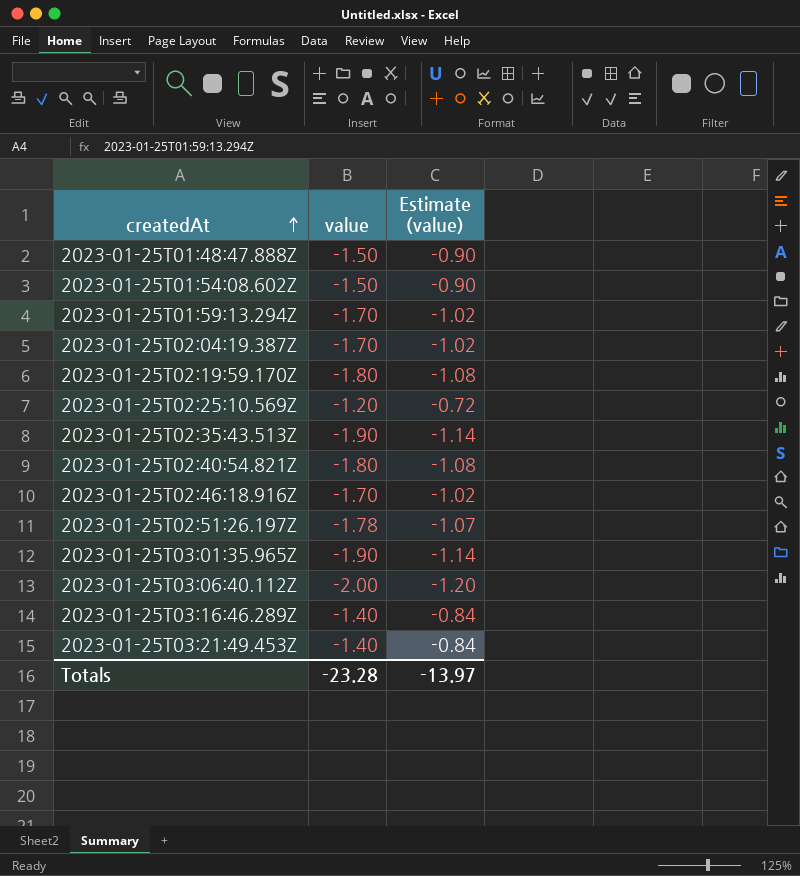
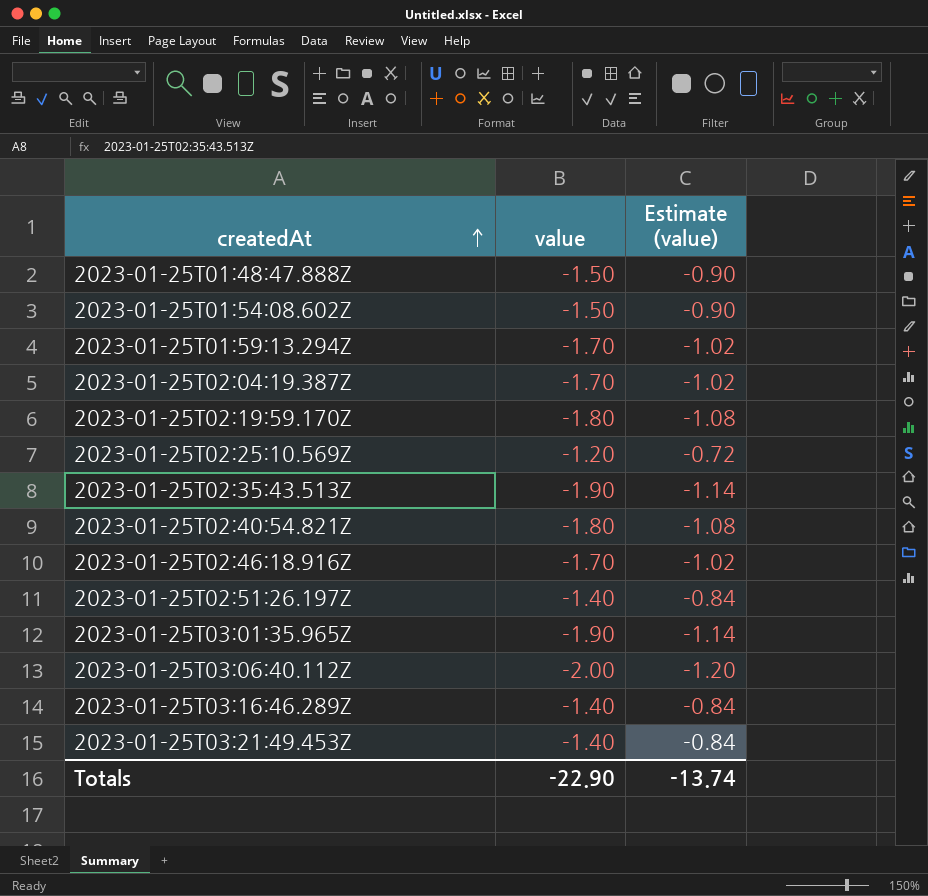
2023-01-25T02:51:26.197Z | value: -1.78 -> -1.40
2023-01-25T02:51:26.197Z | Estimate (value): -1.07 -> -0.84
Totals | value: -23.28 -> -22.90
Totals | Estimate (value): -13.97 -> -13.74

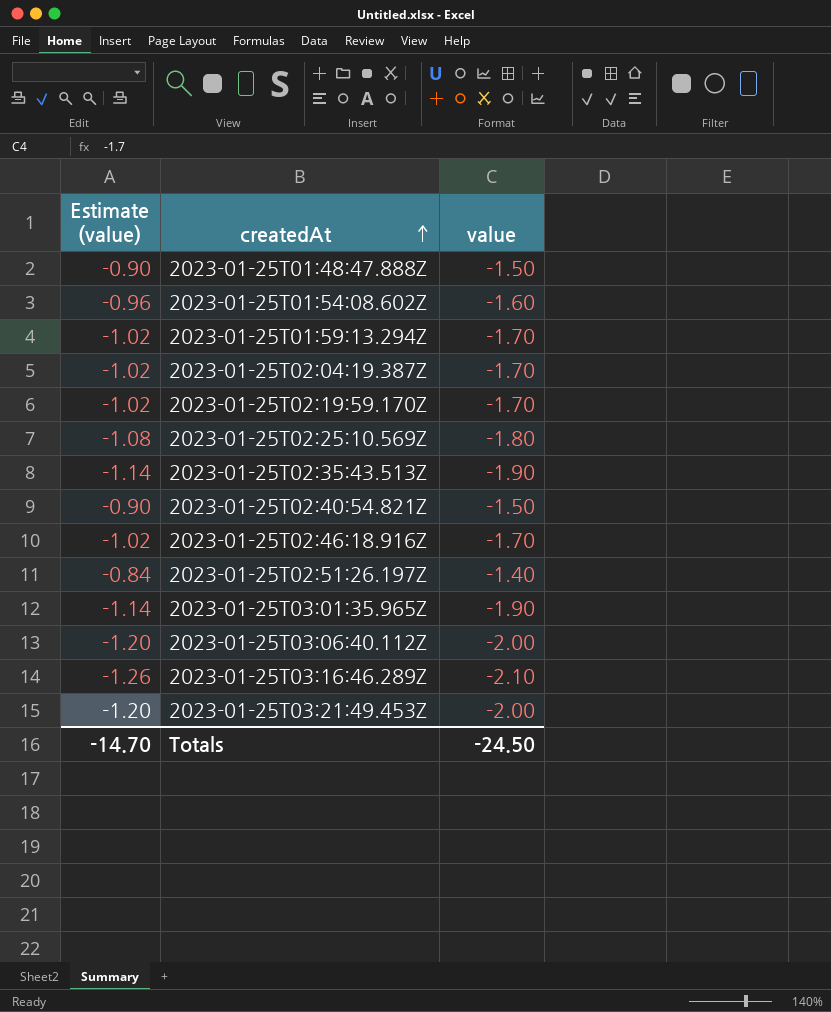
column Estimate (value) | position: 3 -> 1
2023-01-25T01:54:08.602Z | Estimate (value): -0.90 -> -0.96
2023-01-25T01:54:08.602Z | value: -1.50 -> -1.60
2023-01-25T02:19:59.170Z | Estimate (value): -1.08 -> -1.02
2023-01-25T02:19:59.170Z | value: -1.80 -> -1.70
2023-01-25T02:25:10.569Z | Estimate (value): -0.72 -> -1.08
2023-01-25T02:25:10.569Z | value: -1.20 -> -1.80
2023-01-25T02:40:54.821Z | Estimate (value): -1.08 -> -0.90
2023-01-25T02:40:54.821Z | value: -1.80 -> -1.50
2023-01-25T03:16:46.289Z | Estimate (value): -0.84 -> -1.26
2023-01-25T03:16:46.289Z | value: -1.40 -> -2.10
2023-01-25T03:21:49.453Z | Estimate (value): -0.84 -> -1.20
2023-01-25T03:21:49.453Z | value: -1.40 -> -2.00
Totals | Estimate (value): -13.74 -> -14.70
Totals | value: -22.90 -> -24.50

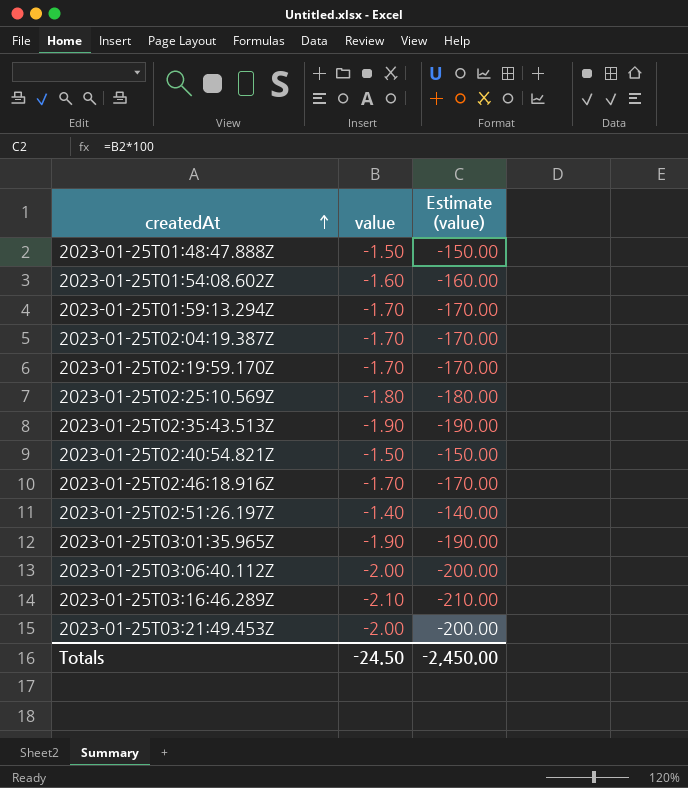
column Estimate (value) | formula: [value] * 0.6 -> [value] * 100
column Estimate (value) | position: 1 -> 3
Totals | Estimate (value): -14.70 -> -2,450.00

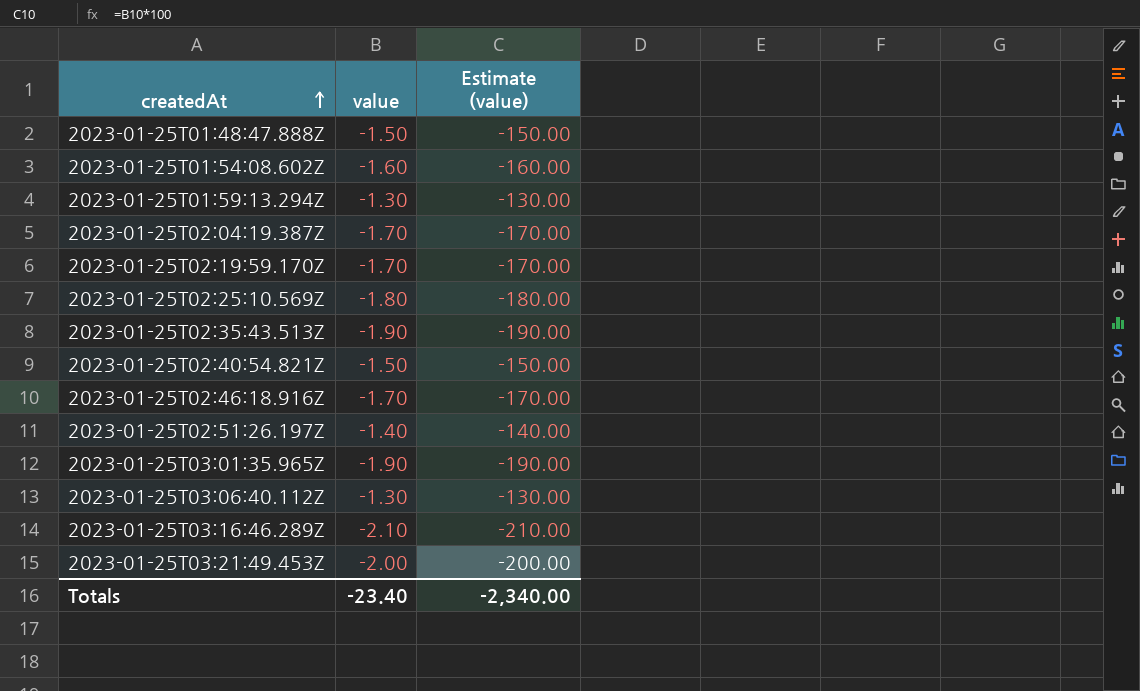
2023-01-25T01:59:13.294Z | value: -1.70 -> -1.30
2023-01-25T01:59:13.294Z | Estimate (value): -170.00 -> -130.00
2023-01-25T03:06:40.112Z | value: -2.00 -> -1.30
2023-01-25T03:06:40.112Z | Estimate (value): -200.00 -> -130.00
Totals | value: -24.50 -> -23.40
Totals | Estimate (value): -2,450.00 -> -2,340.00

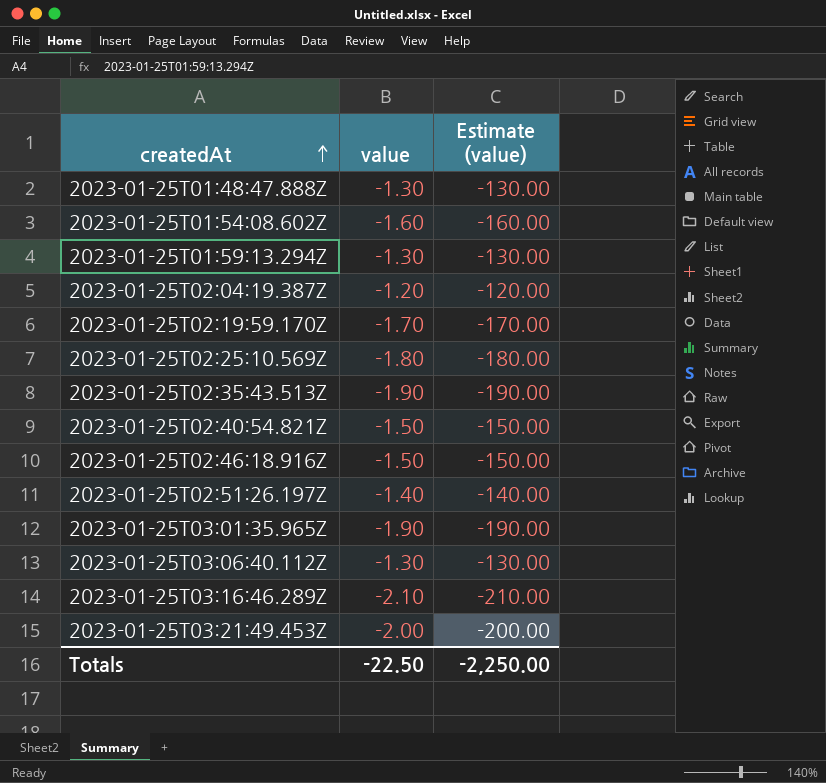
2023-01-25T01:48:47.888Z | value: -1.50 -> -1.30
2023-01-25T01:48:47.888Z | Estimate (value): -150.00 -> -130.00
2023-01-25T02:04:19.387Z | value: -1.70 -> -1.20
2023-01-25T02:04:19.387Z | Estimate (value): -170.00 -> -120.00
2023-01-25T02:46:18.916Z | value: -1.70 -> -1.50
2023-01-25T02:46:18.916Z | Estimate (value): -170.00 -> -150.00
Totals | value: -23.40 -> -22.50
Totals | Estimate (value): -2,340.00 -> -2,250.00

